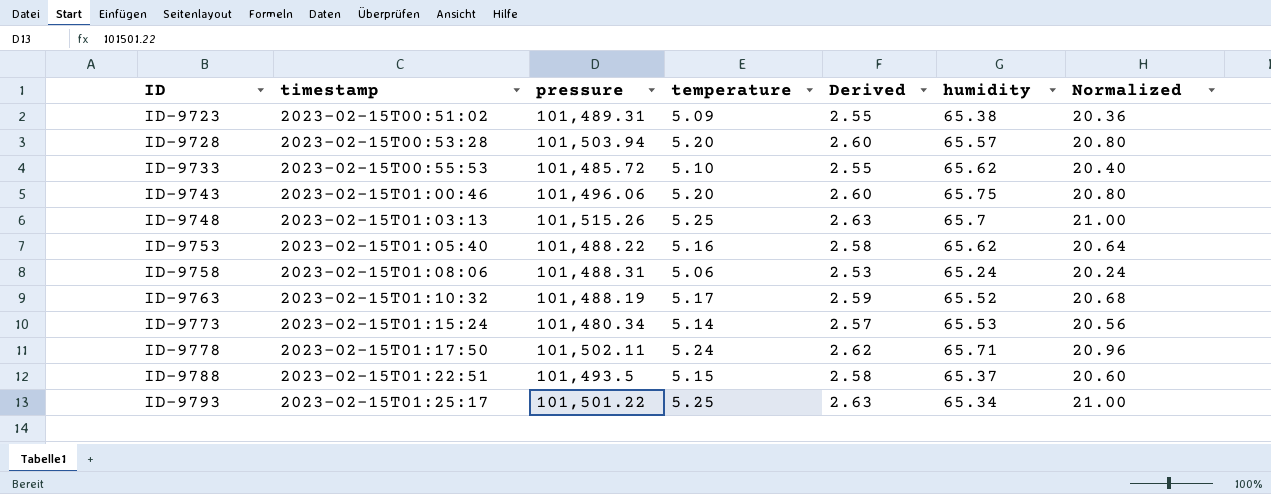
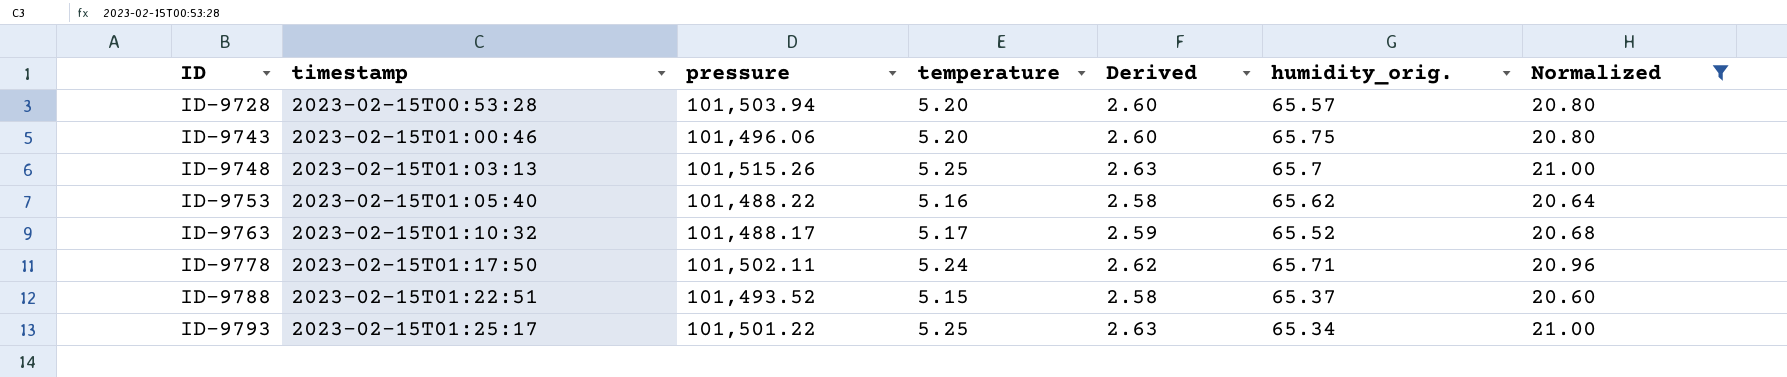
filter: none -> Normalized >= 20.60
column name: humidity -> humidity_orig.
ID-9763 | pressure: 101,488.19 -> 101,488.17
ID-9788 | pressure: 101,493.5 -> 101,493.52

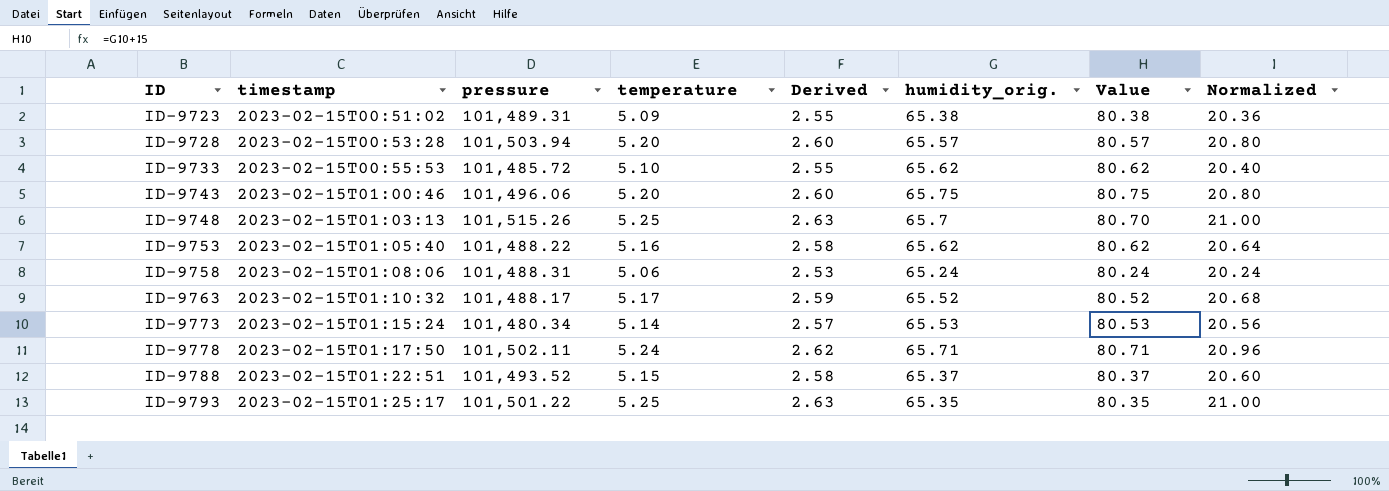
filter: Normalized >= 20.60 -> none
column Value | formula: none -> [humidity_orig.] + 15
ID-9793 | humidity_orig.: 65.34 -> 65.35

